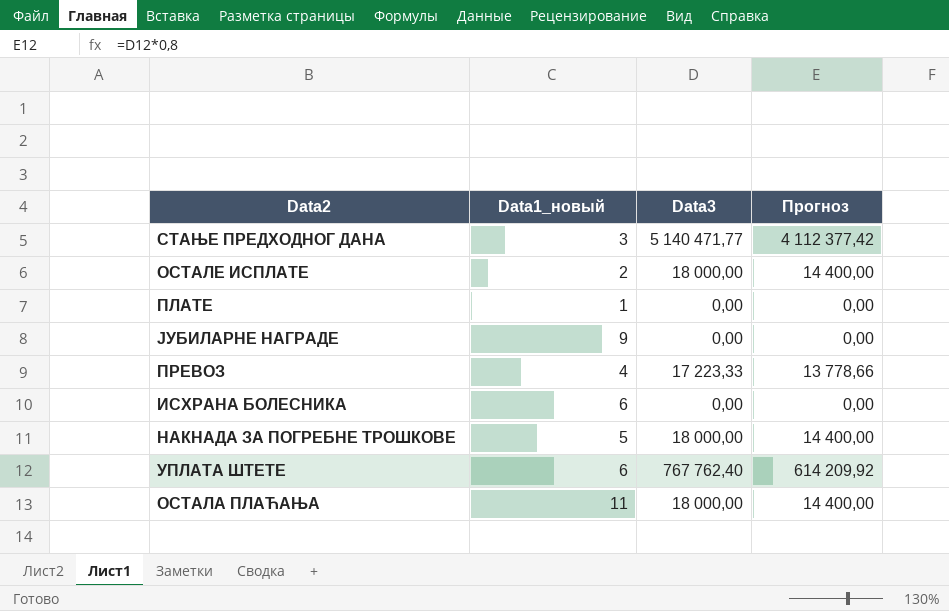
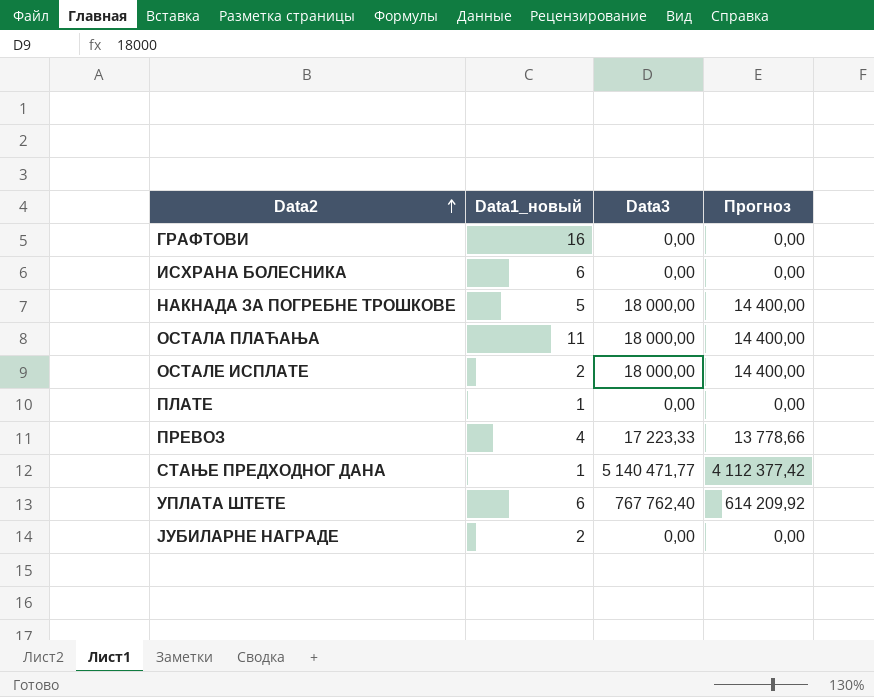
row order: none -> Data2 ascending
row ГРАФТОВИ: none -> 16 | 0,00 | 0,00
СТАЊЕ ПРЕДХОДНОГ ДАНА | Data1_новый: 3 -> 1
ЈУБИЛАРНЕ НАГРАДЕ | Data1_новый: 9 -> 2

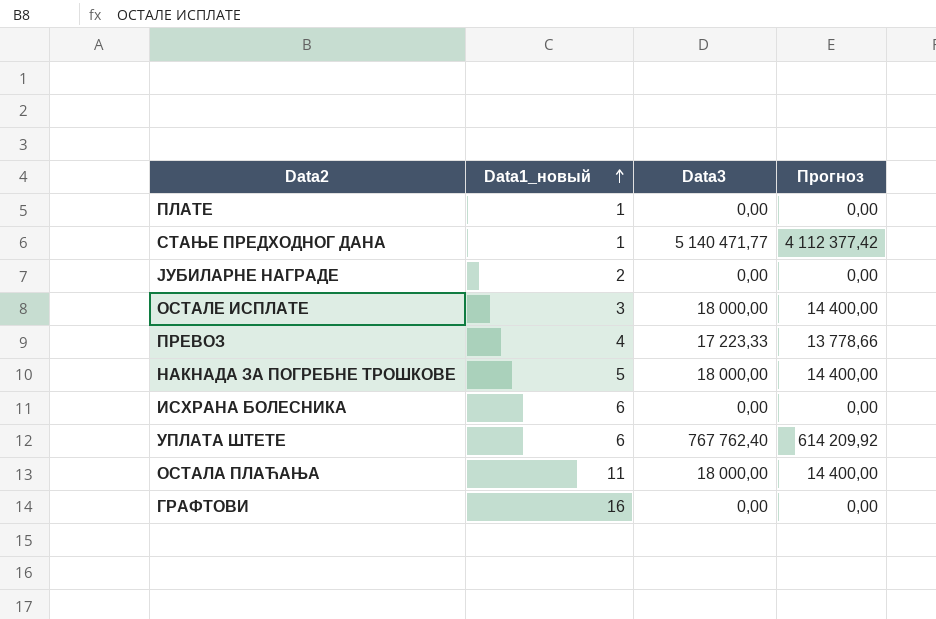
row order: Data2 ascending -> Data1_новый ascending
ОСТАЛЕ ИСПЛАТЕ | Data1_новый: 2 -> 3

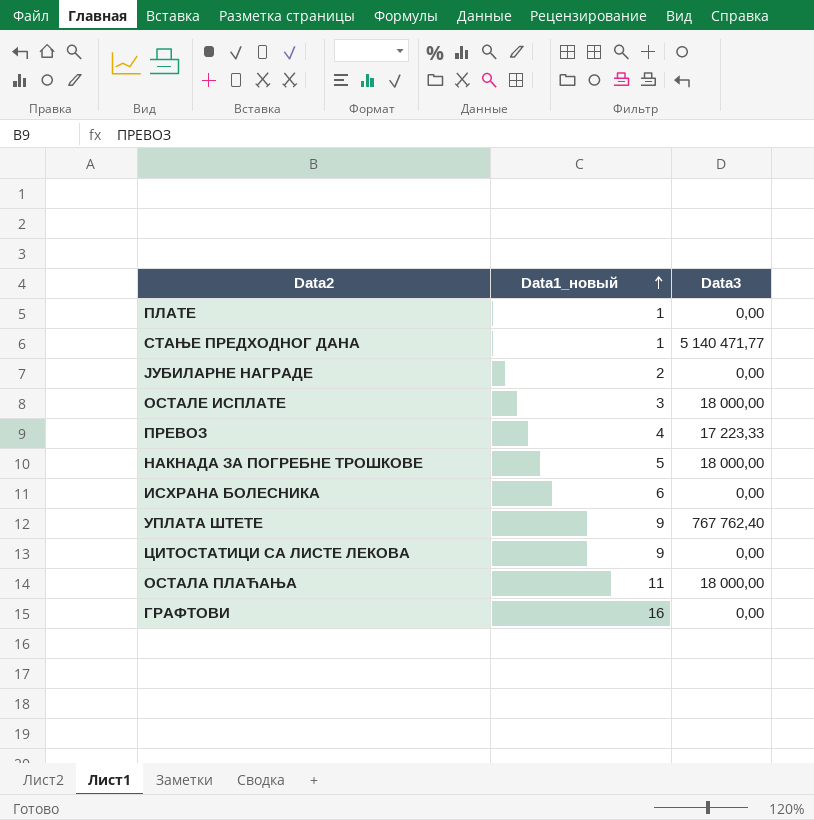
column Прогноз | formula: [Data3] * 0,8 -> none
УПЛАТА ШТЕТЕ | Data1_новый: 6 -> 9
row ЦИТОСТАТИЦИ СА ЛИСТЕ ЛЕКОВА: none -> 9 | 0,00

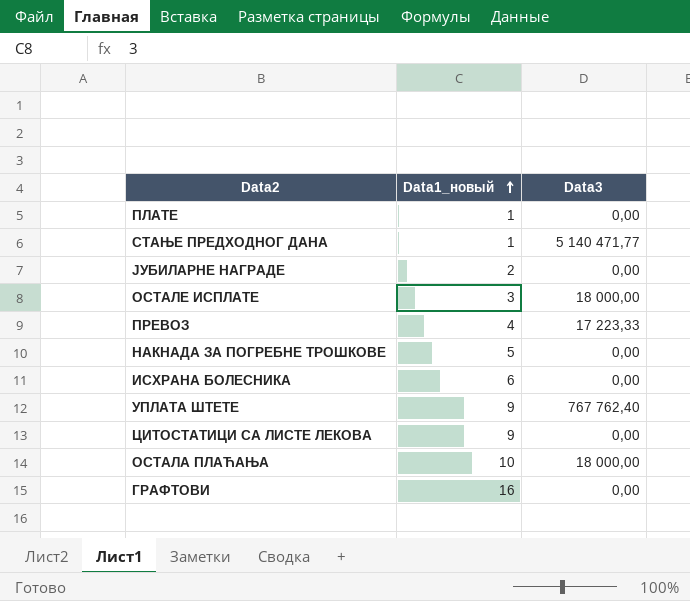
НАКНАДА ЗА ПОГРЕБНЕ ТРОШКОВЕ | Data3: 18 000,00 -> 0,00
ОСТАЛА ПЛАЋАЊА | Data1_новый: 11 -> 10

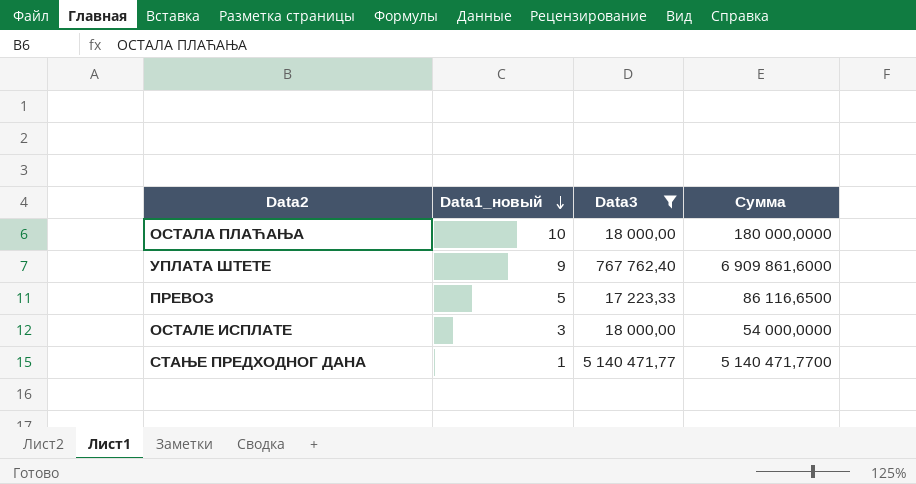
filter: none -> Data3 != 0,00
row order: Data1_новый ascending -> Data1_новый descending
column Сумма | formula: none -> [Data1_новый] * [Data3]
ПРЕВОЗ | Data1_новый: 4 -> 5

